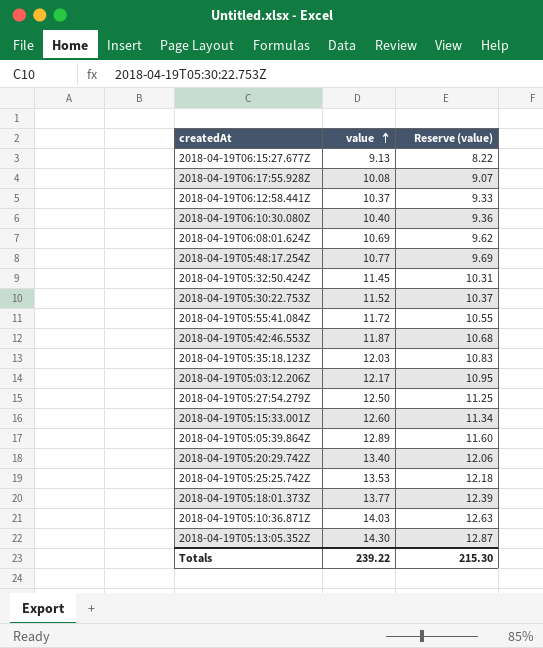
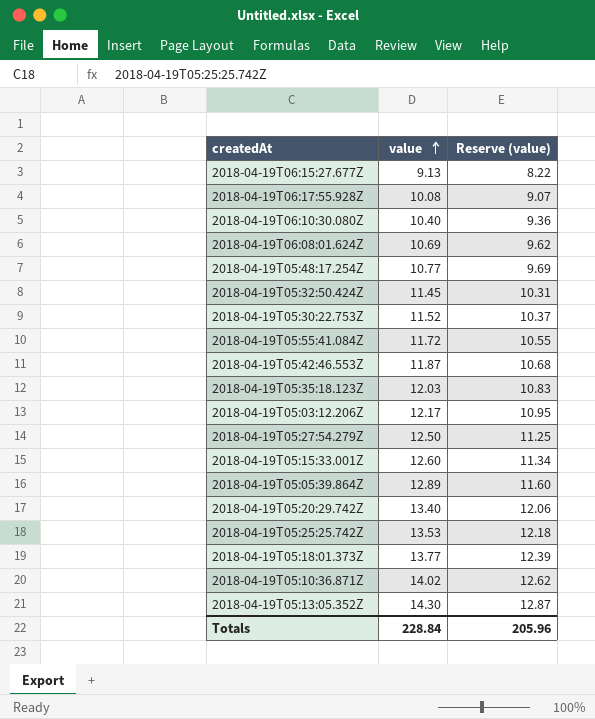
row 2018-04-19T06:12:58.441Z: 10.37 | 9.33 -> none
2018-04-19T05:10:36.871Z | value: 14.03 -> 14.02
2018-04-19T05:10:36.871Z | Reserve (value): 12.63 -> 12.62
Totals | value: 239.22 -> 228.84
Totals | Reserve (value): 215.30 -> 205.96

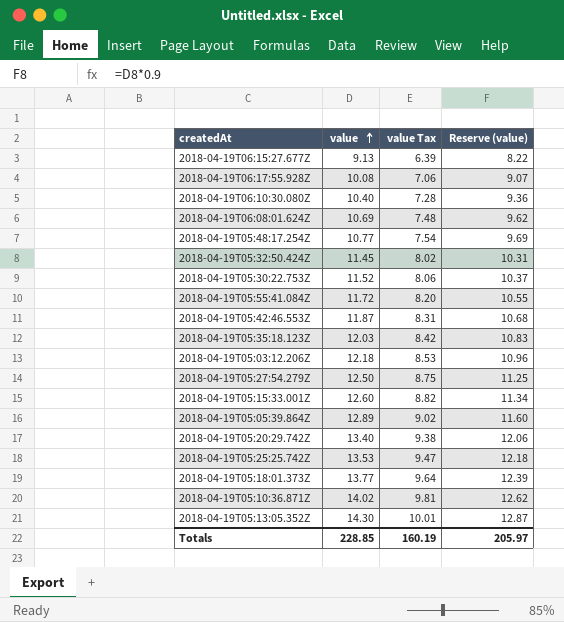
column value Tax | formula: none -> [value] * 0.7
2018-04-19T05:03:12.206Z | value: 12.17 -> 12.18
2018-04-19T05:03:12.206Z | Reserve (value): 10.95 -> 10.96
Totals | value: 228.84 -> 228.85
Totals | Reserve (value): 205.96 -> 205.97

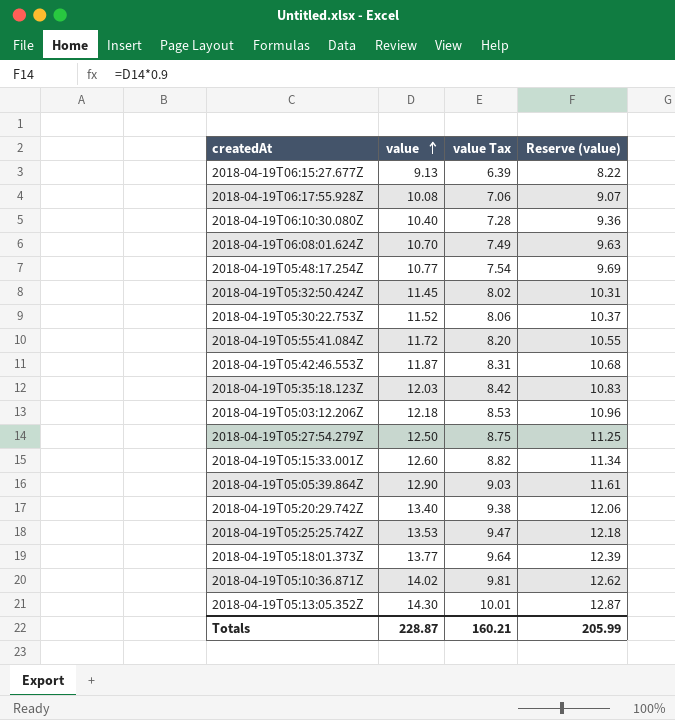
2018-04-19T06:08:01.624Z | value: 10.69 -> 10.70
2018-04-19T06:08:01.624Z | value Tax: 7.48 -> 7.49
2018-04-19T06:08:01.624Z | Reserve (value): 9.62 -> 9.63
2018-04-19T05:05:39.864Z | value: 12.89 -> 12.90
2018-04-19T05:05:39.864Z | value Tax: 9.02 -> 9.03
2018-04-19T05:05:39.864Z | Reserve (value): 11.60 -> 11.61
Totals | value: 228.85 -> 228.87
Totals | value Tax: 160.19 -> 160.21
Totals | Reserve (value): 205.97 -> 205.99

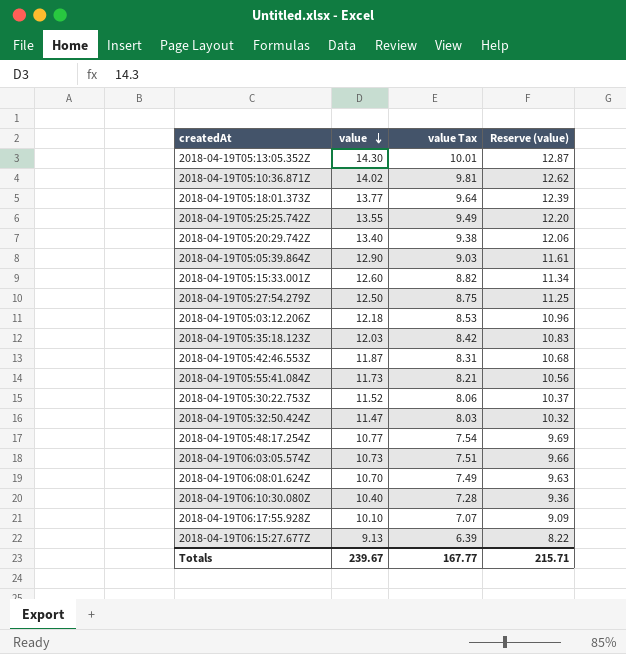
row order: value ascending -> value descending
2018-04-19T05:25:25.742Z | value: 13.53 -> 13.55
2018-04-19T05:25:25.742Z | value Tax: 9.47 -> 9.49
2018-04-19T05:25:25.742Z | Reserve (value): 12.18 -> 12.20
2018-04-19T05:55:41.084Z | value: 11.72 -> 11.73
2018-04-19T05:55:41.084Z | value Tax: 8.20 -> 8.21
2018-04-19T05:55:41.084Z | Reserve (value): 10.55 -> 10.56
2018-04-19T05:32:50.424Z | value: 11.45 -> 11.47
2018-04-19T05:32:50.424Z | value Tax: 8.02 -> 8.03
2018-04-19T05:32:50.424Z | Reserve (value): 10.31 -> 10.32
row 2018-04-19T06:03:05.574Z: none -> 10.73 | 7.51 | 9.66
2018-04-19T06:17:55.928Z | value: 10.08 -> 10.10
2018-04-19T06:17:55.928Z | value Tax: 7.06 -> 7.07
2018-04-19T06:17:55.928Z | Reserve (value): 9.07 -> 9.09
Totals | value: 228.87 -> 239.67
Totals | value Tax: 160.21 -> 167.77
Totals | Reserve (value): 205.99 -> 215.71

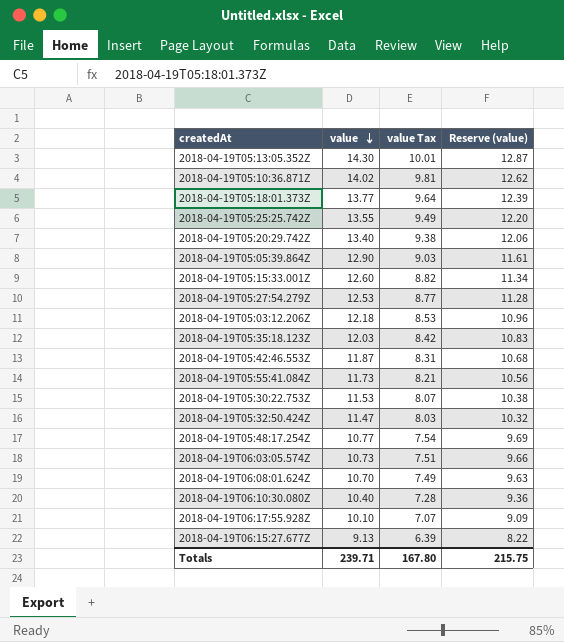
2018-04-19T05:27:54.279Z | value: 12.50 -> 12.53
2018-04-19T05:27:54.279Z | value Tax: 8.75 -> 8.77
2018-04-19T05:27:54.279Z | Reserve (value): 11.25 -> 11.28
2018-04-19T05:30:22.753Z | value: 11.52 -> 11.53
2018-04-19T05:30:22.753Z | value Tax: 8.06 -> 8.07
2018-04-19T05:30:22.753Z | Reserve (value): 10.37 -> 10.38
Totals | value: 239.67 -> 239.71
Totals | value Tax: 167.77 -> 167.80
Totals | Reserve (value): 215.71 -> 215.75

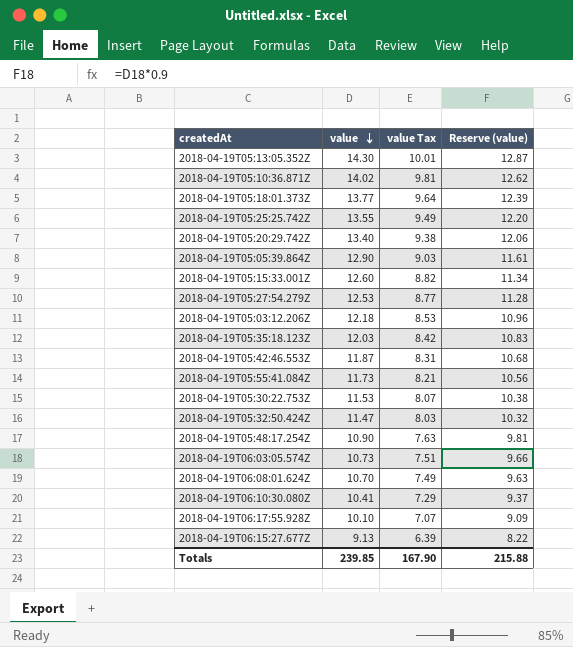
2018-04-19T05:48:17.254Z | value: 10.77 -> 10.90
2018-04-19T05:48:17.254Z | value Tax: 7.54 -> 7.63
2018-04-19T05:48:17.254Z | Reserve (value): 9.69 -> 9.81
2018-04-19T06:10:30.080Z | value: 10.40 -> 10.41
2018-04-19T06:10:30.080Z | value Tax: 7.28 -> 7.29
2018-04-19T06:10:30.080Z | Reserve (value): 9.36 -> 9.37
Totals | value: 239.71 -> 239.85
Totals | value Tax: 167.80 -> 167.90
Totals | Reserve (value): 215.75 -> 215.88

